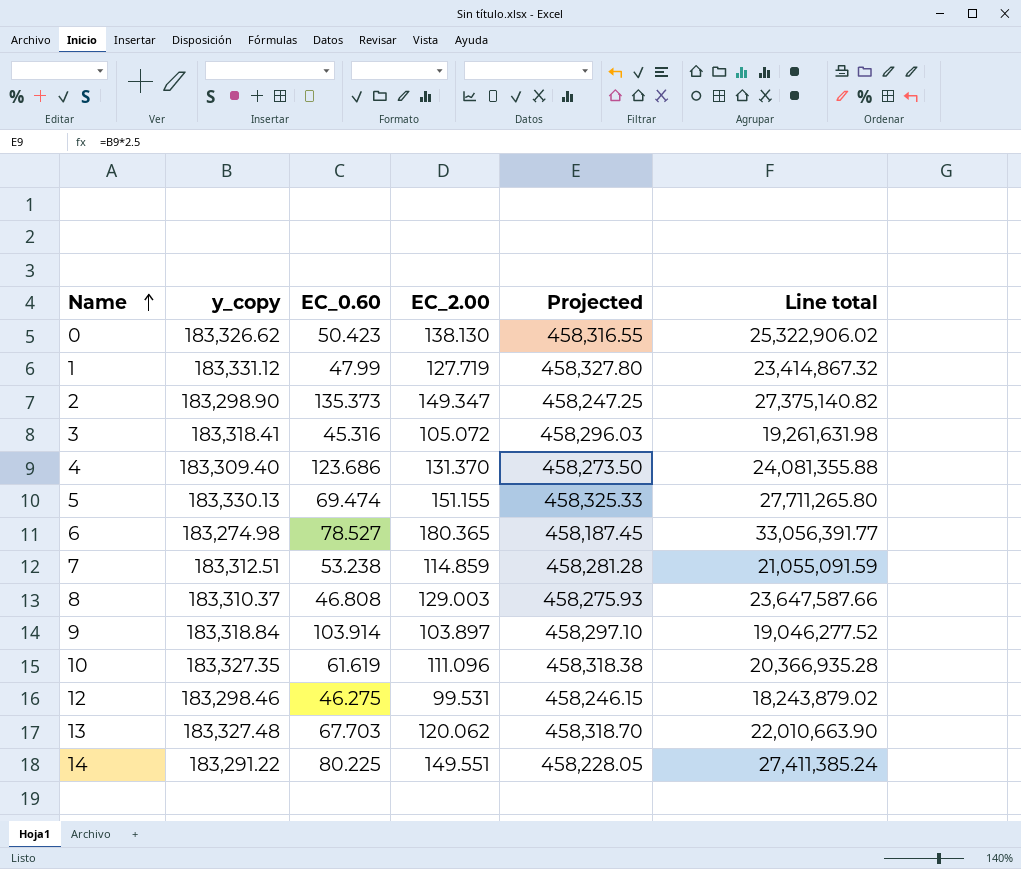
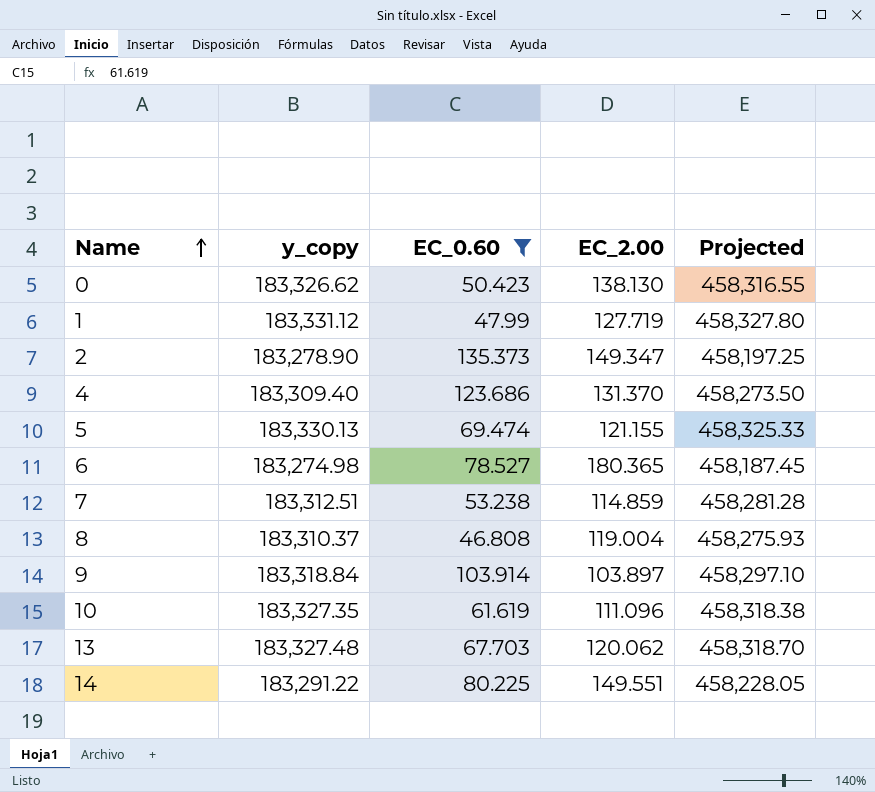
filter: none -> EC_0.60 >= 46.808
column Line total | formula: [y_copy] * [EC_2.00] -> none
2 | y_copy: 183,298.90 -> 183,278.90
2 | Projected: 458,247.25 -> 458,197.25
5 | EC_2.00: 151.155 -> 121.155
8 | EC_2.00: 129.003 -> 119.004

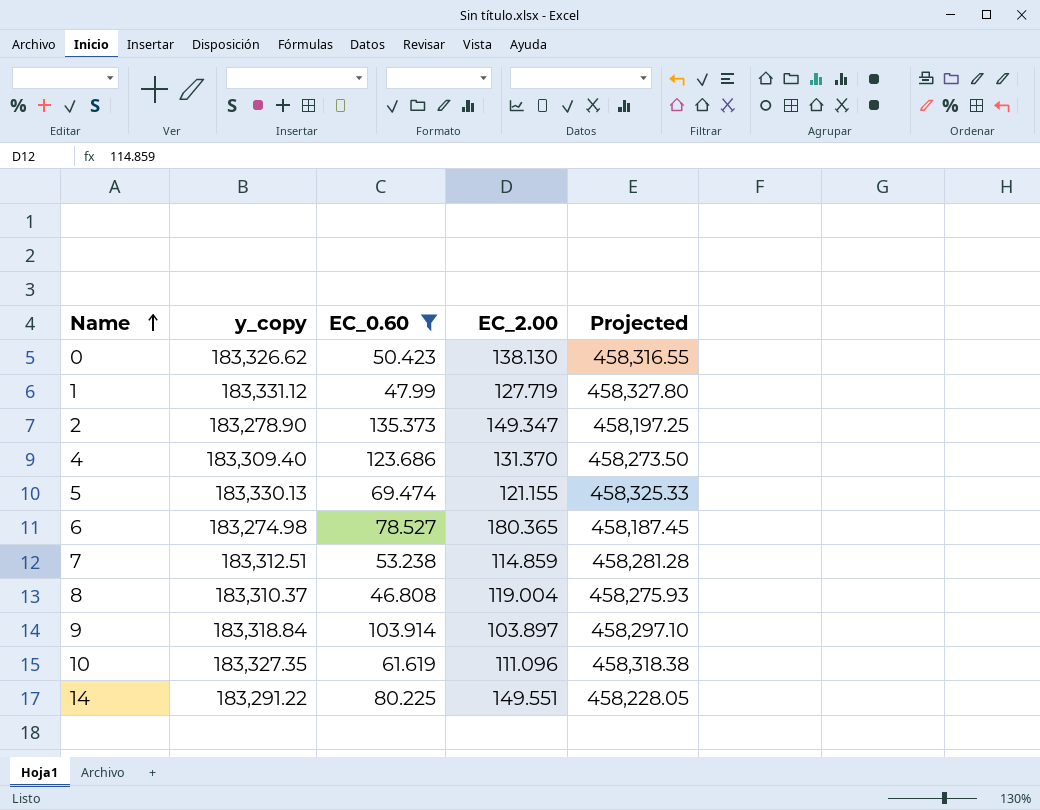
row 13: 183,327.48 | 67.703 | 120.062 | 458,318.70 -> none

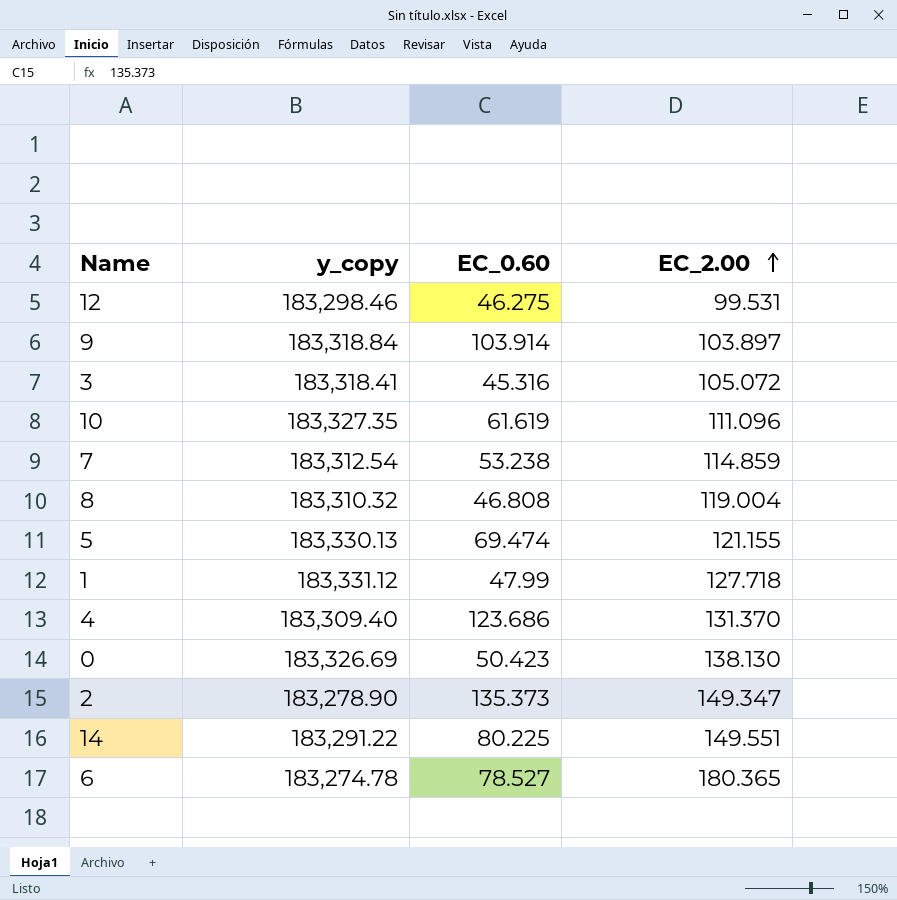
filter: EC_0.60 >= 46.808 -> none
row order: Name ascending -> EC_2.00 ascending
column Projected | formula: [y_copy] * 2.5 -> none
7 | y_copy: 183,312.51 -> 183,312.54
8 | y_copy: 183,310.37 -> 183,310.32
1 | EC_2.00: 127.719 -> 127.718
0 | y_copy: 183,326.62 -> 183,326.69
6 | y_copy: 183,274.98 -> 183,274.78

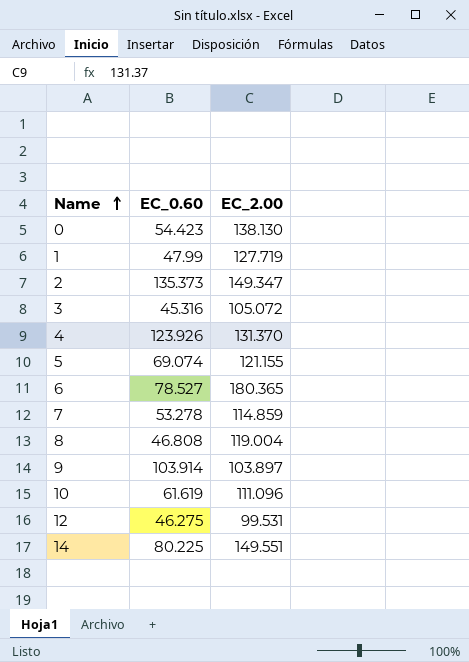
row order: EC_2.00 ascending -> Name ascending
column y_copy | position: 2 -> none
0 | EC_0.60: 50.423 -> 54.423
1 | EC_2.00: 127.718 -> 127.719
4 | EC_0.60: 123.686 -> 123.926
5 | EC_0.60: 69.474 -> 69.074
7 | EC_0.60: 53.238 -> 53.278

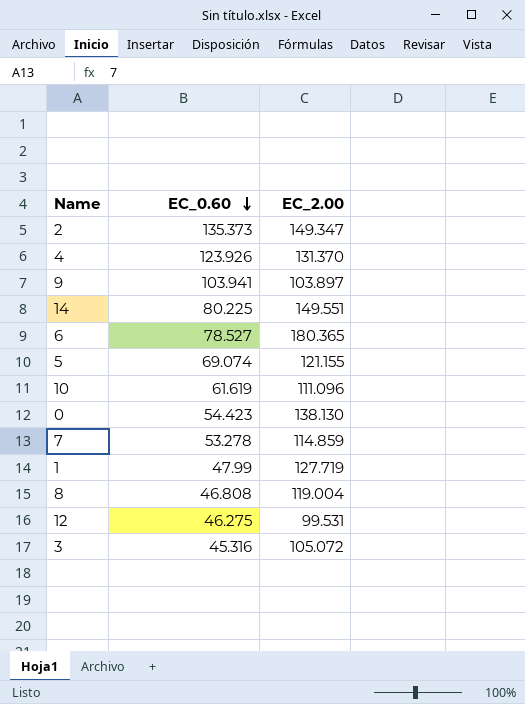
row order: Name ascending -> EC_0.60 descending
9 | EC_0.60: 103.914 -> 103.941

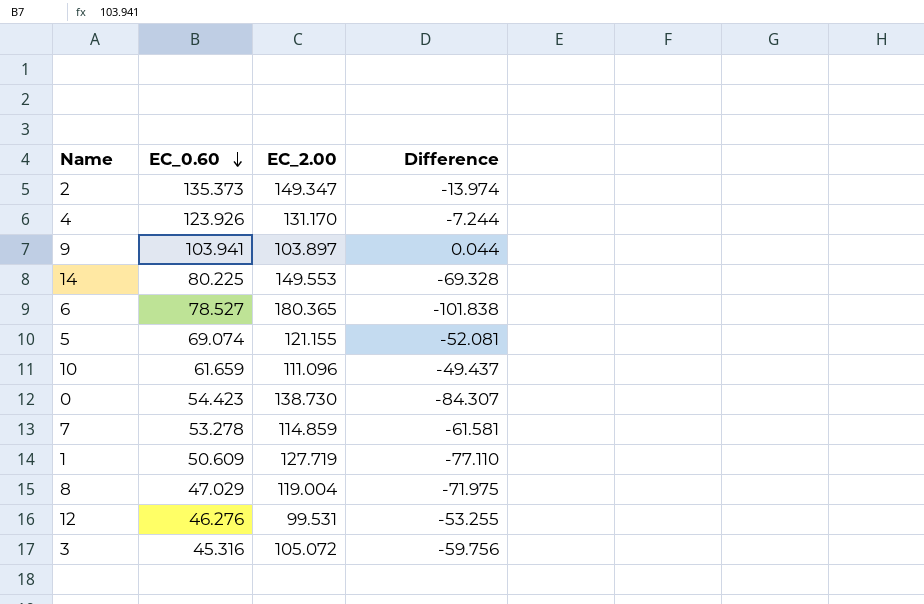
column Difference | formula: none -> [EC_0.60] - [EC_2.00]
4 | EC_2.00: 131.370 -> 131.170
14 | EC_2.00: 149.551 -> 149.553
10 | EC_0.60: 61.619 -> 61.659
0 | EC_2.00: 138.130 -> 138.730
1 | EC_0.60: 47.99 -> 50.609
8 | EC_0.60: 46.808 -> 47.029
12 | EC_0.60: 46.275 -> 46.276

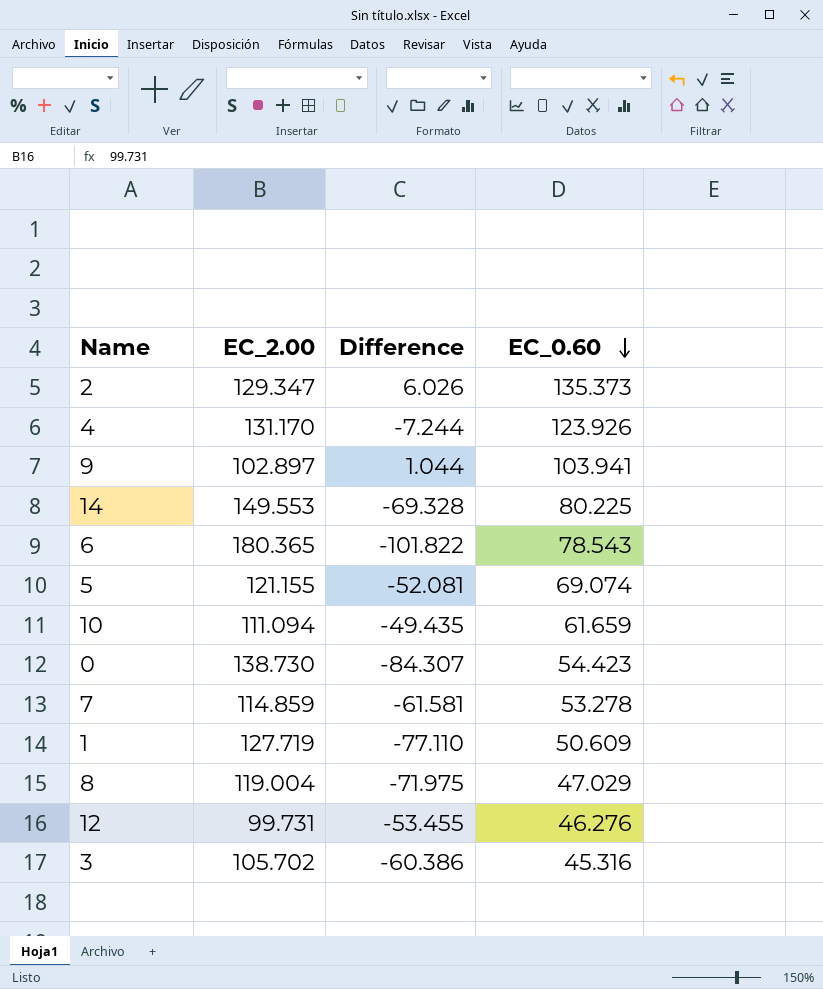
column EC_0.60 | position: 2 -> 4
2 | EC_2.00: 149.347 -> 129.347
2 | Difference: -13.974 -> 6.026
9 | EC_2.00: 103.897 -> 102.897
9 | Difference: 0.044 -> 1.044
6 | Difference: -101.838 -> -101.822
6 | EC_0.60: 78.527 -> 78.543
10 | EC_2.00: 111.096 -> 111.094
10 | Difference: -49.437 -> -49.435
12 | EC_2.00: 99.531 -> 99.731
12 | Difference: -53.255 -> -53.455
3 | EC_2.00: 105.072 -> 105.702
3 | Difference: -59.756 -> -60.386

